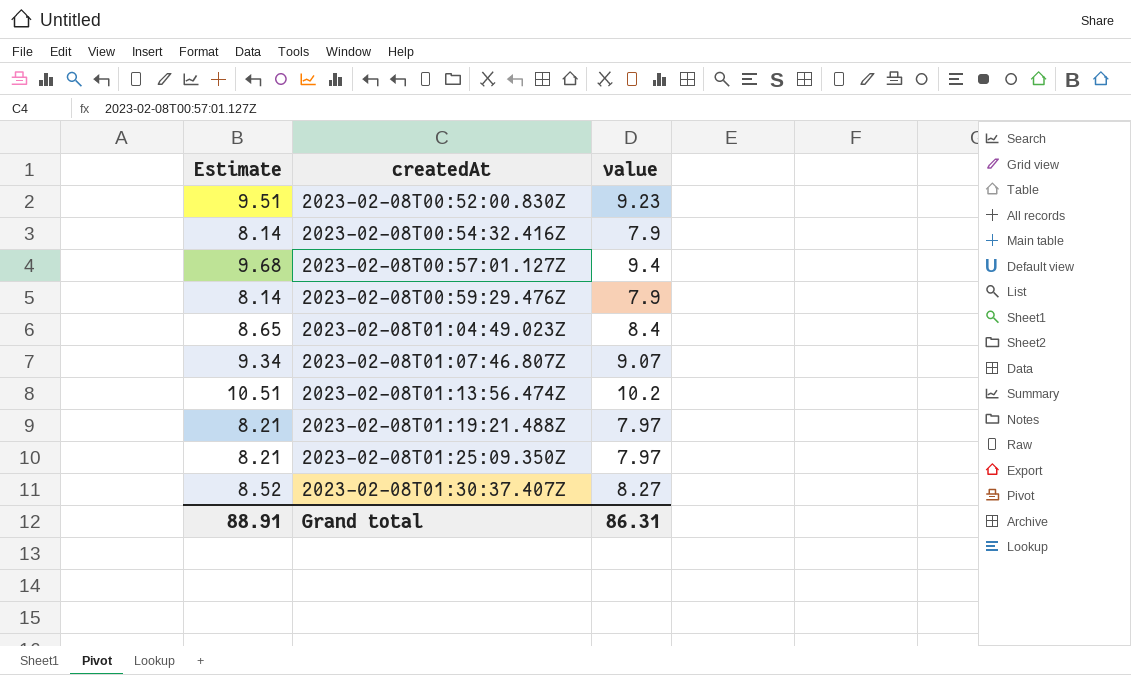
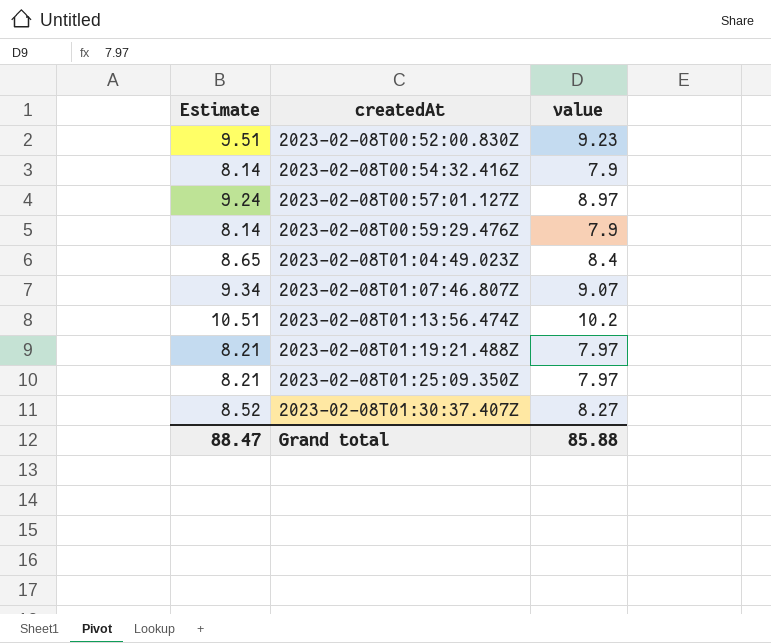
2023-02-08T00:57:01.127Z | Estimate: 9.68 -> 9.24
2023-02-08T00:57:01.127Z | value: 9.4 -> 8.97
Grand total | Estimate: 88.91 -> 88.47
Grand total | value: 86.31 -> 85.88

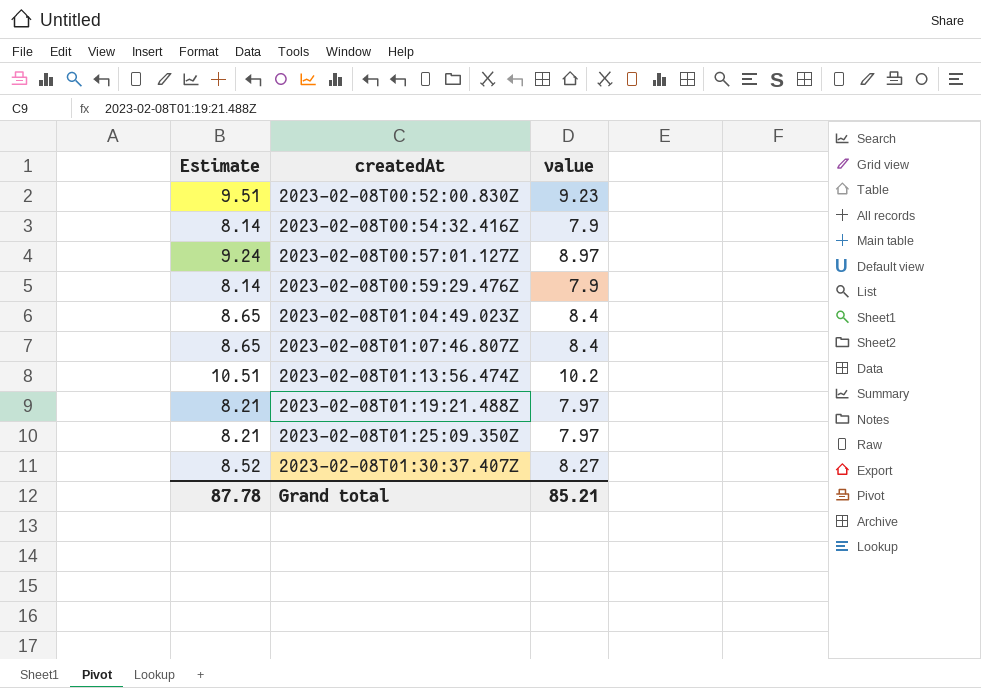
2023-02-08T01:07:46.807Z | Estimate: 9.34 -> 8.65
2023-02-08T01:07:46.807Z | value: 9.07 -> 8.4
Grand total | Estimate: 88.47 -> 87.78
Grand total | value: 85.88 -> 85.21

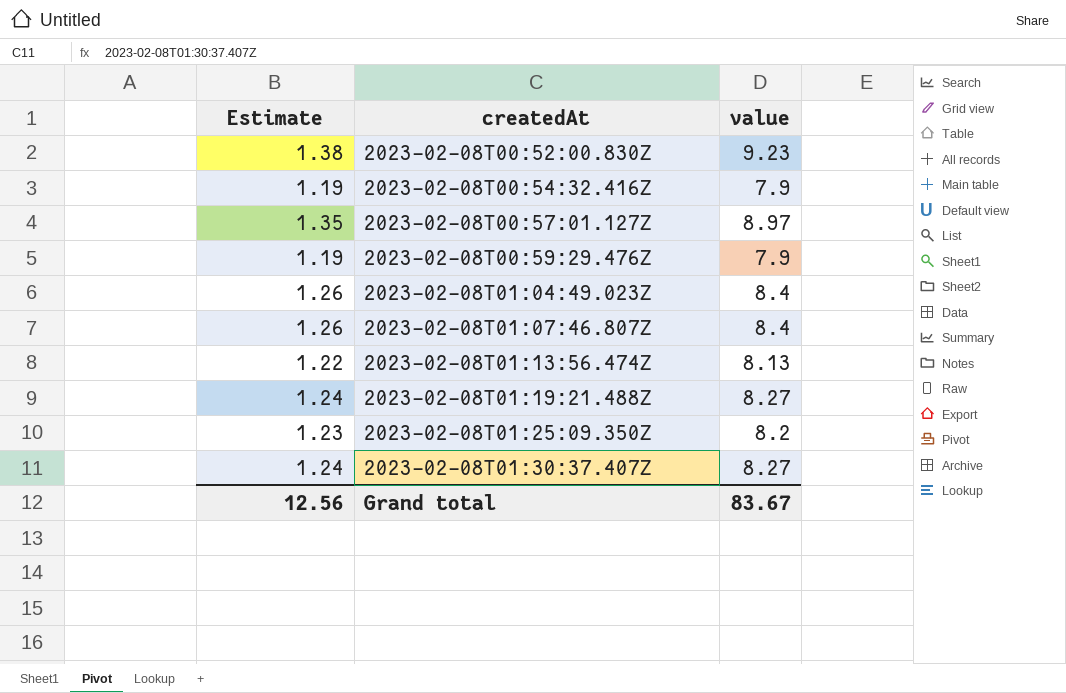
column Estimate | formula: [value] * 1.03 -> [value] * 0.15
2023-02-08T01:13:56.474Z | value: 10.2 -> 8.13
2023-02-08T01:19:21.488Z | value: 7.97 -> 8.27
2023-02-08T01:25:09.350Z | value: 7.97 -> 8.2
Grand total | Estimate: 87.78 -> 12.56
Grand total | value: 85.21 -> 83.67

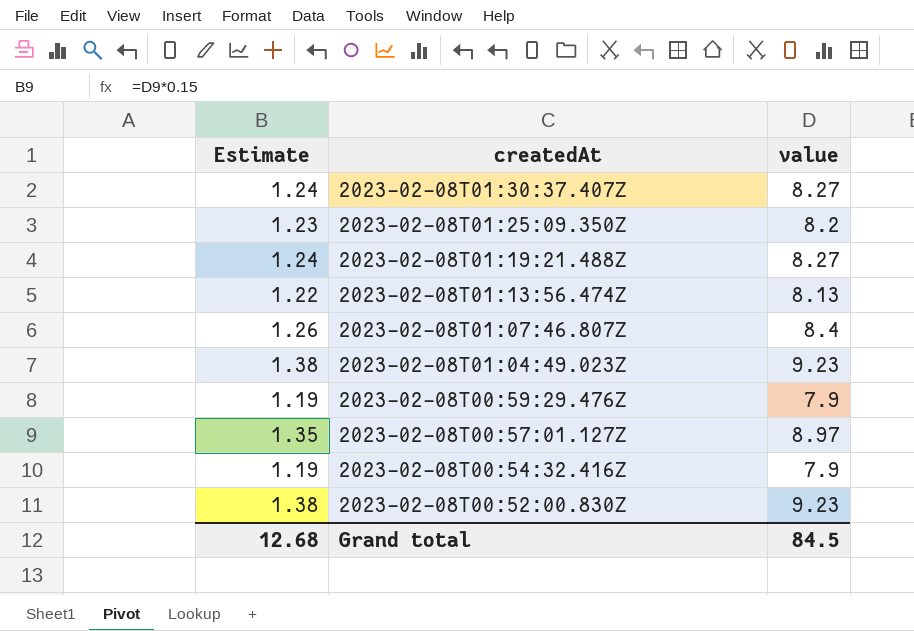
row order: createdAt ascending -> createdAt descending
2023-02-08T01:04:49.023Z | Estimate: 1.26 -> 1.38
2023-02-08T01:04:49.023Z | value: 8.4 -> 9.23
Grand total | Estimate: 12.56 -> 12.68
Grand total | value: 83.67 -> 84.5

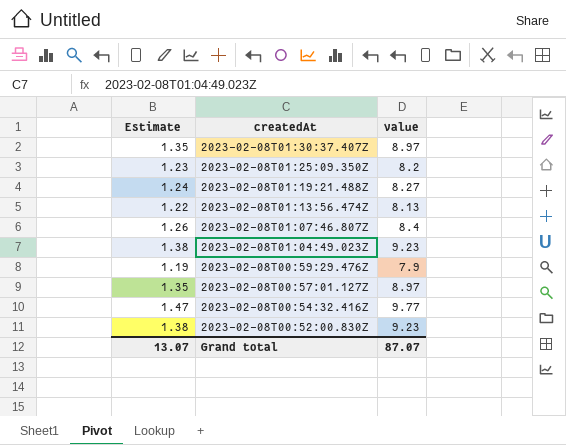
2023-02-08T01:30:37.407Z | Estimate: 1.24 -> 1.35
2023-02-08T01:30:37.407Z | value: 8.27 -> 8.97
2023-02-08T00:54:32.416Z | Estimate: 1.19 -> 1.47
2023-02-08T00:54:32.416Z | value: 7.9 -> 9.77
Grand total | Estimate: 12.68 -> 13.07
Grand total | value: 84.5 -> 87.07

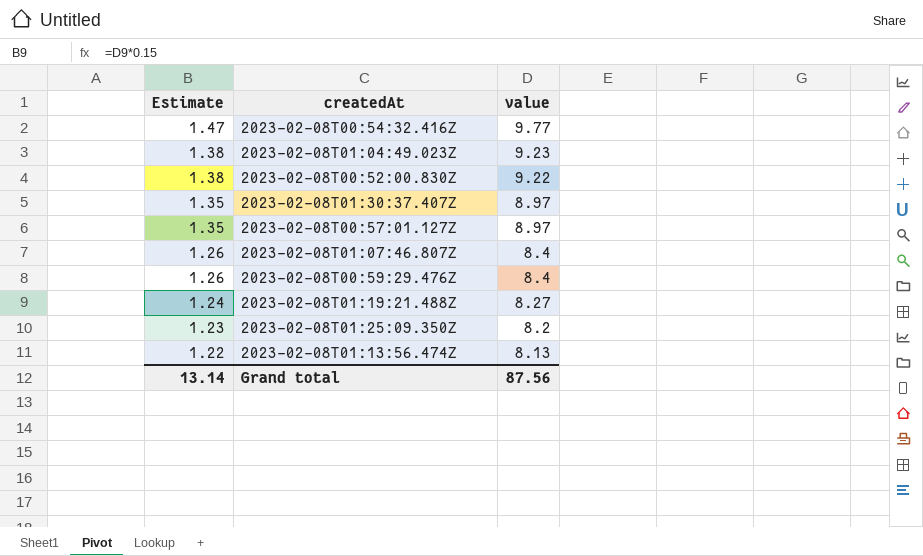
row order: createdAt descending -> Estimate descending
2023-02-08T00:52:00.830Z | value: 9.23 -> 9.22
2023-02-08T00:59:29.476Z | Estimate: 1.19 -> 1.26
2023-02-08T00:59:29.476Z | value: 7.9 -> 8.4
Grand total | Estimate: 13.07 -> 13.14
Grand total | value: 87.07 -> 87.56

